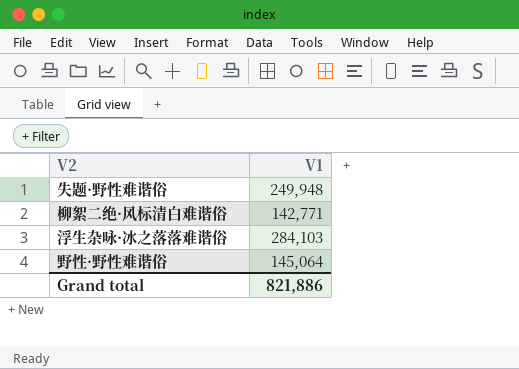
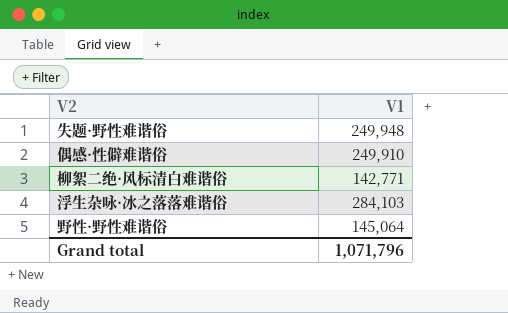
row 偶感·性僻难谐俗: none -> 249,910
Grand total | V1: 821,886 -> 1,071,796

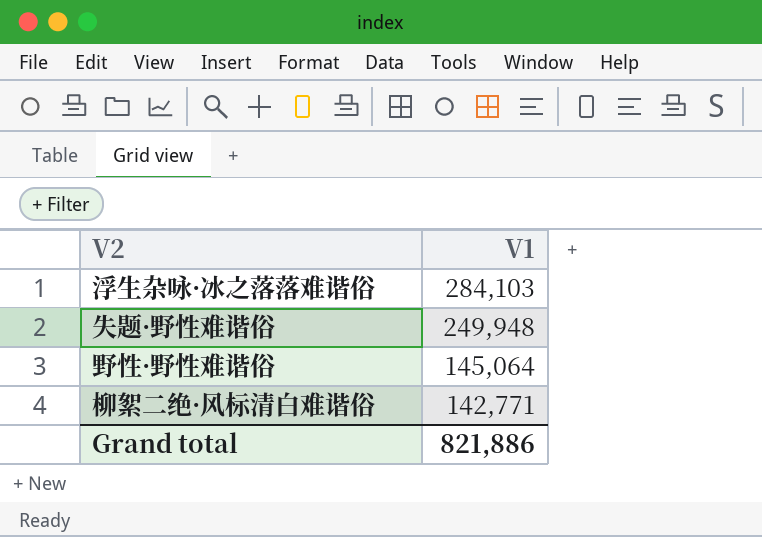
row order: none -> V1 descending
row 偶感·性僻难谐俗: 249,910 -> none
Grand total | V1: 1,071,796 -> 821,886

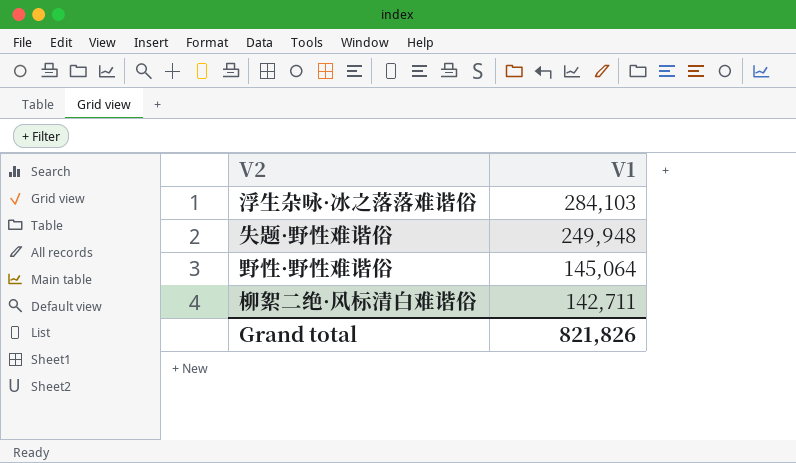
柳絮二绝·风标清白难谐俗 | V1: 142,771 -> 142,711
Grand total | V1: 821,886 -> 821,826

